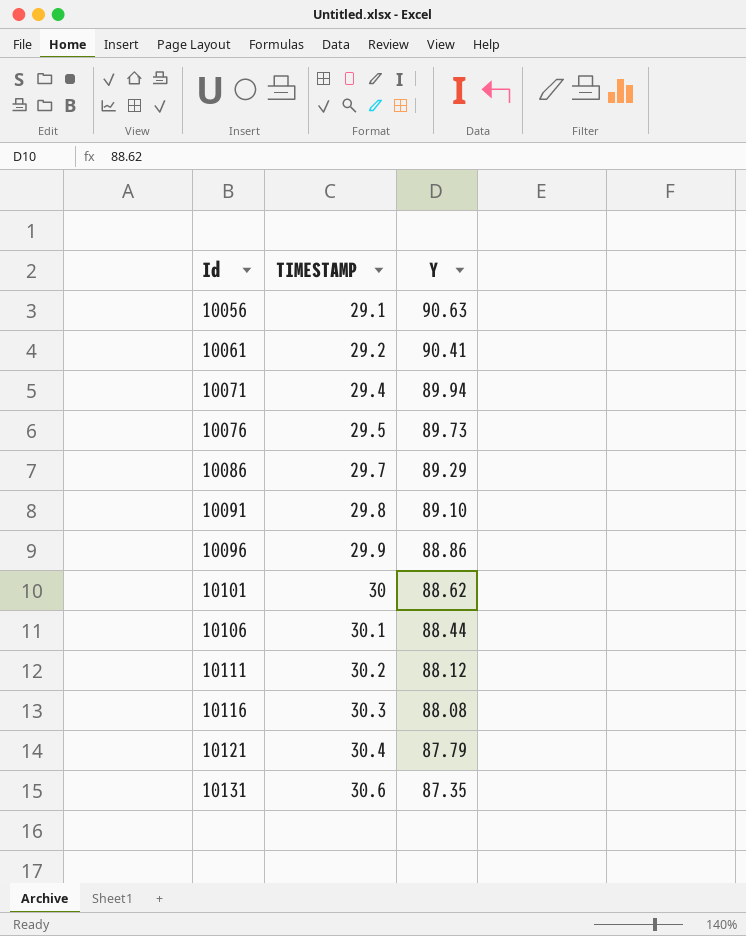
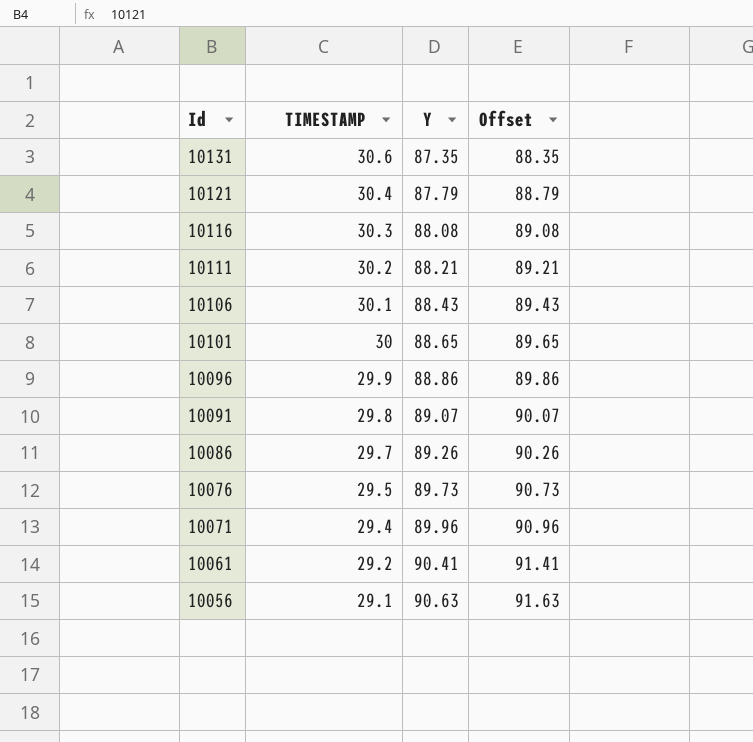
row order: Id ascending -> Id descending
column Offset | formula: none -> [Y] + 1
10111 | Y: 88.12 -> 88.21
10106 | Y: 88.44 -> 88.43
10101 | Y: 88.62 -> 88.65
10091 | Y: 89.10 -> 89.07
10086 | Y: 89.29 -> 89.26
10071 | Y: 89.94 -> 89.96

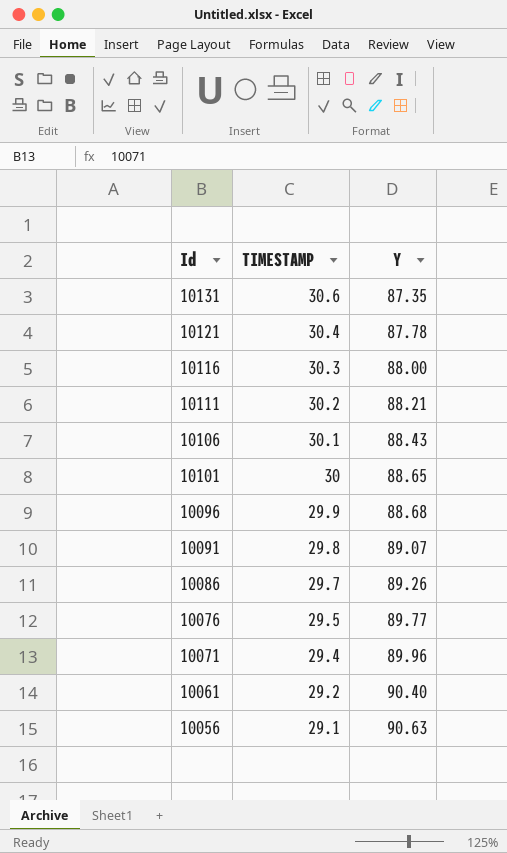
column Offset | formula: [Y] + 1 -> none
10121 | Y: 87.79 -> 87.78
10116 | Y: 88.08 -> 88.00
10096 | Y: 88.86 -> 88.68
10076 | Y: 89.73 -> 89.77
10061 | Y: 90.41 -> 90.40

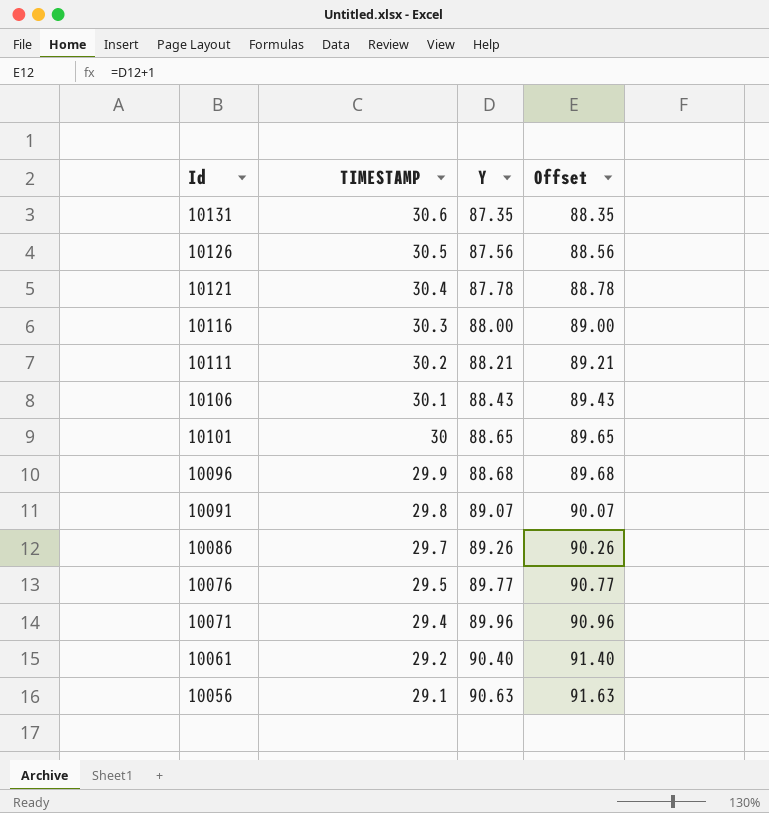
column Offset | formula: none -> [Y] + 1
row 10126: none -> 30.5 | 87.56 | 88.56

